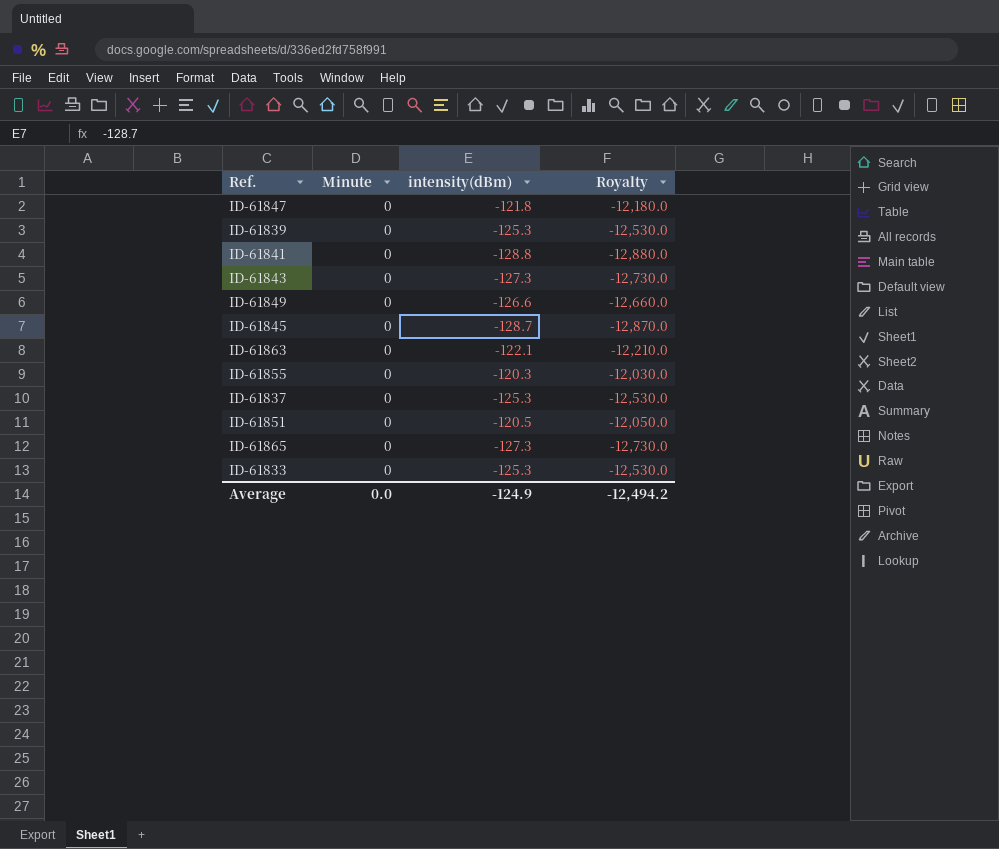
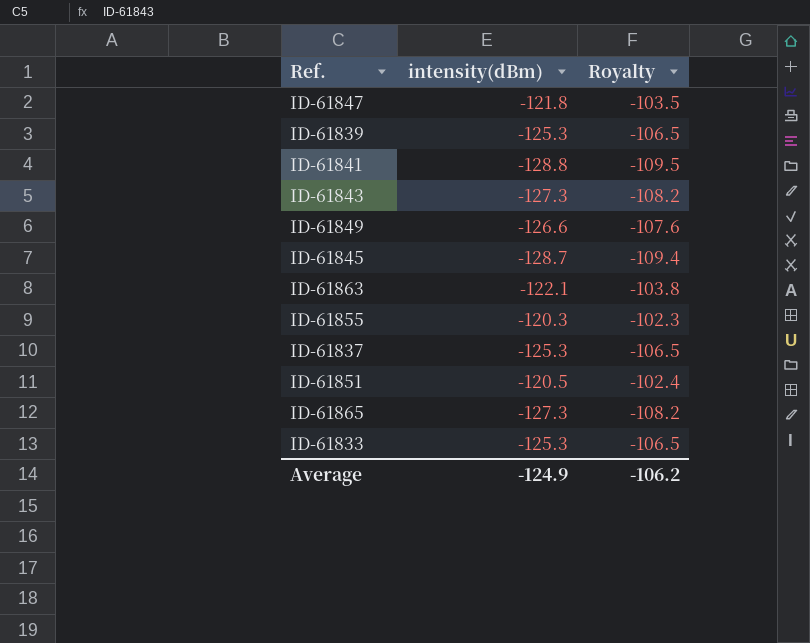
column Minute | position: 2 -> none
column Royalty | formula: [intensity(dBm)] * 100 -> [intensity(dBm)] * 0.85
Average | Royalty: -12,494.2 -> -106.2

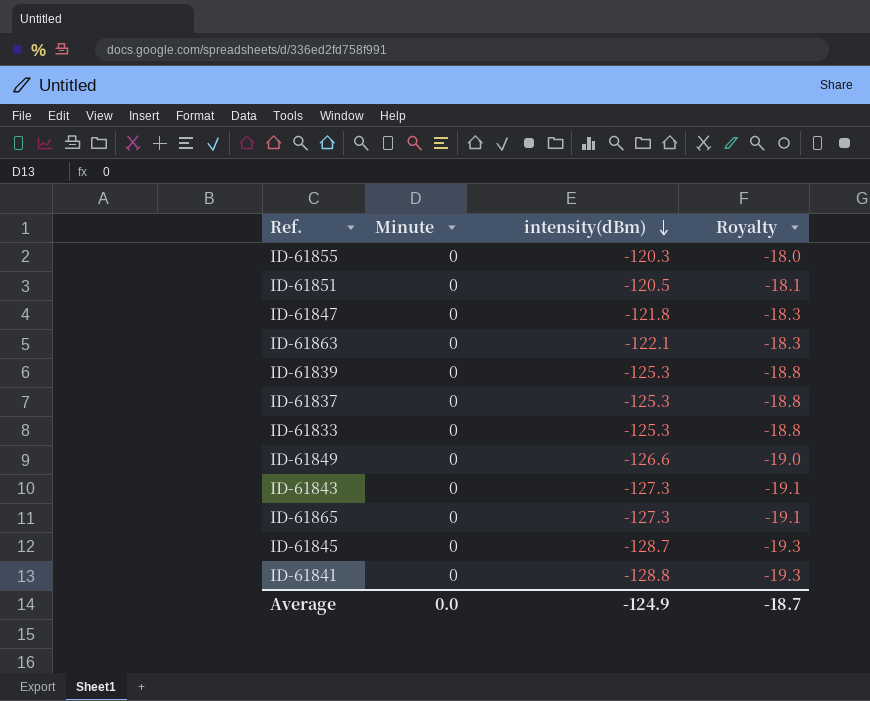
row order: none -> intensity(dBm) descending
column Minute | position: none -> 2
column Royalty | formula: [intensity(dBm)] * 0.85 -> [intensity(dBm)] * 0.15
Average | Royalty: -106.2 -> -18.7

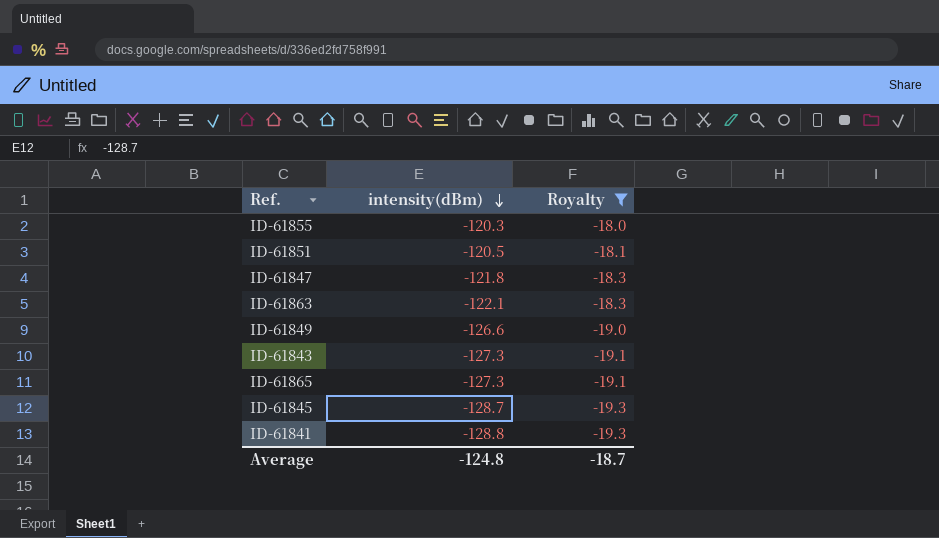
filter: none -> Royalty != -18.8
column Minute | position: 2 -> none
Average | intensity(dBm): -124.9 -> -124.8

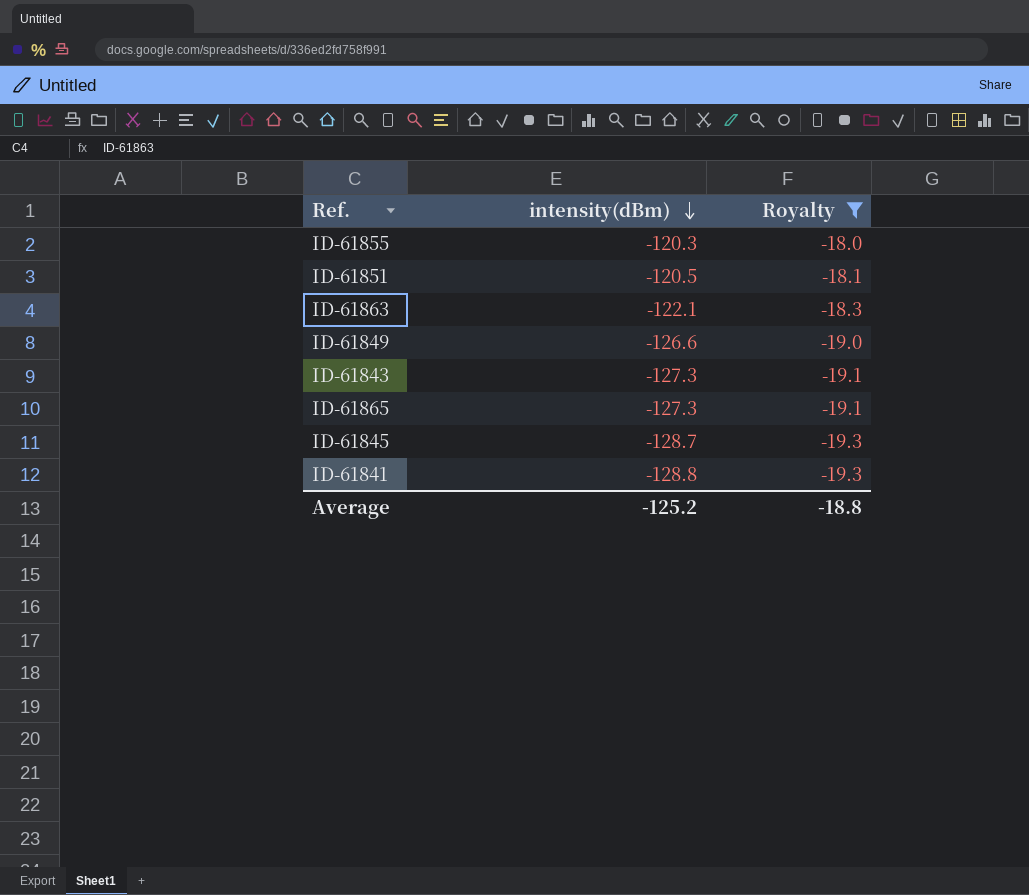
row ID-61847: -121.8 | -18.3 -> none
Average | intensity(dBm): -124.8 -> -125.2
Average | Royalty: -18.7 -> -18.8

